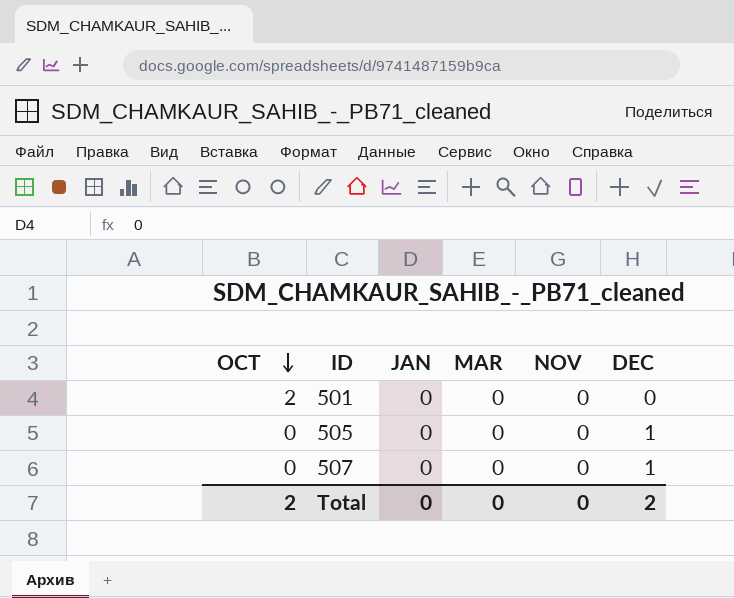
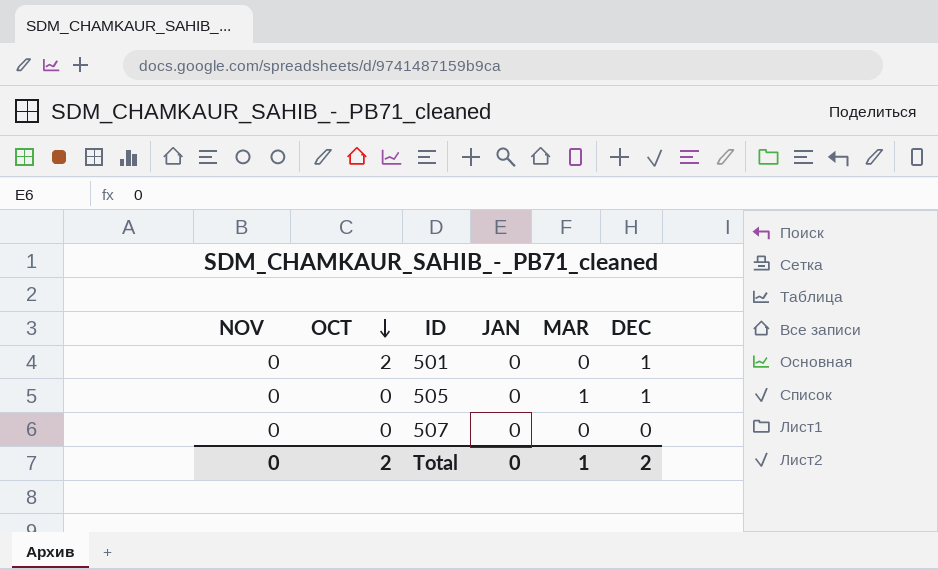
column NOV | position: 5 -> 1
501 | DEC: 0 -> 1
505 | MAR: 0 -> 1
507 | DEC: 1 -> 0
Total | MAR: 0 -> 1

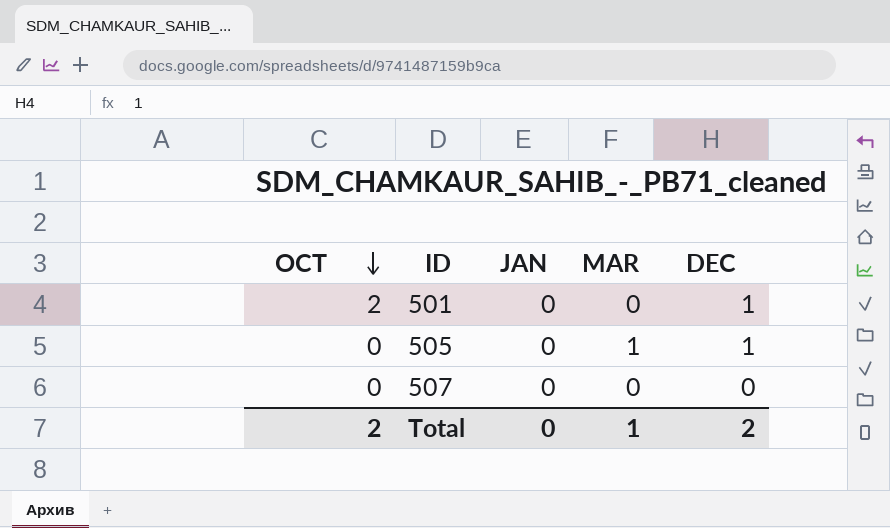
column NOV | position: 1 -> none

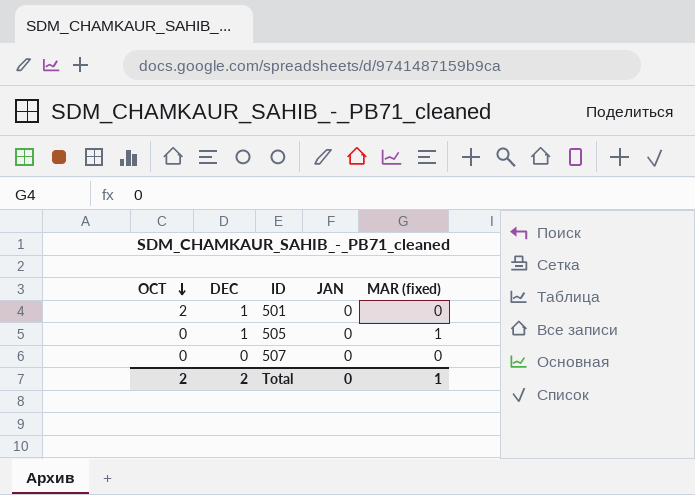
column DEC | position: 5 -> 2
column name: MAR -> MAR (fixed)

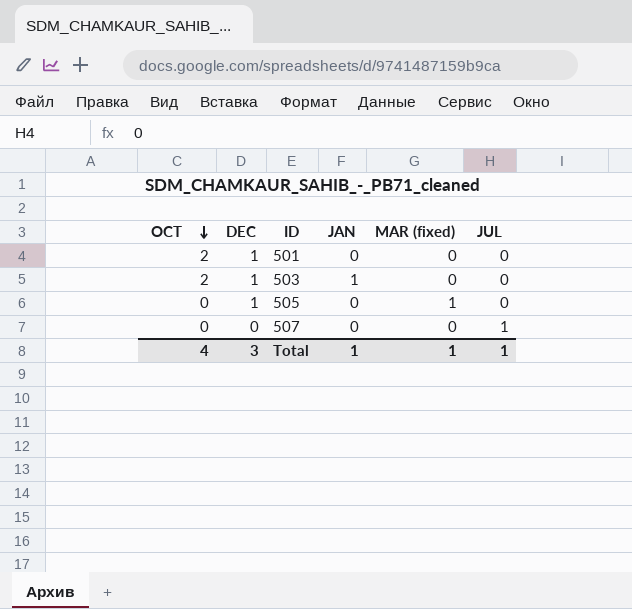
column JUL | position: none -> 6
row 503: none -> 2 | 1 | 1 | 0 | 0
Total | OCT: 2 -> 4
Total | DEC: 2 -> 3
Total | JAN: 0 -> 1

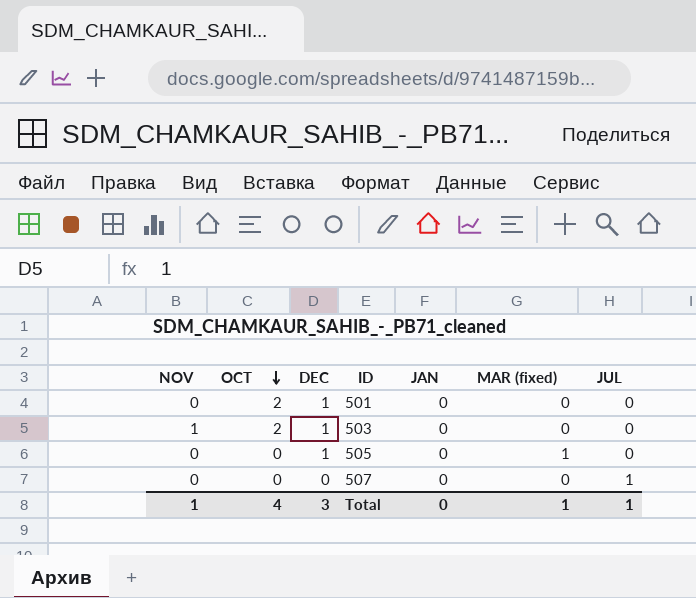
column NOV | position: none -> 1
503 | JAN: 1 -> 0
Total | JAN: 1 -> 0

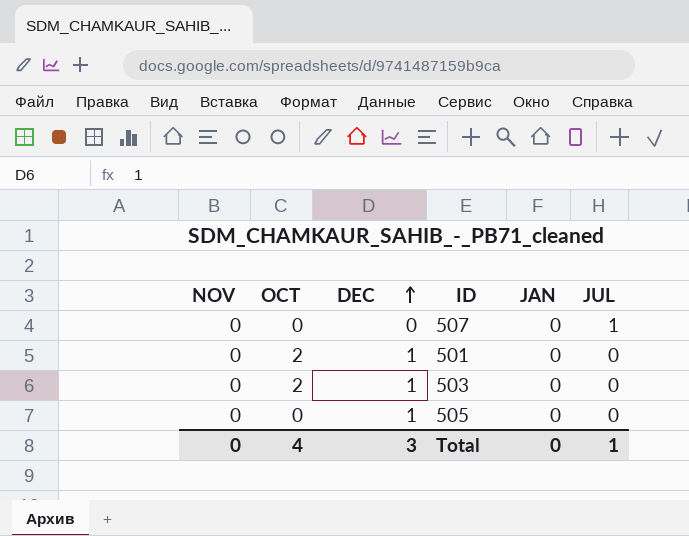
row order: OCT descending -> DEC ascending
column MAR (fixed) | position: 6 -> none
503 | NOV: 1 -> 0
Total | NOV: 1 -> 0

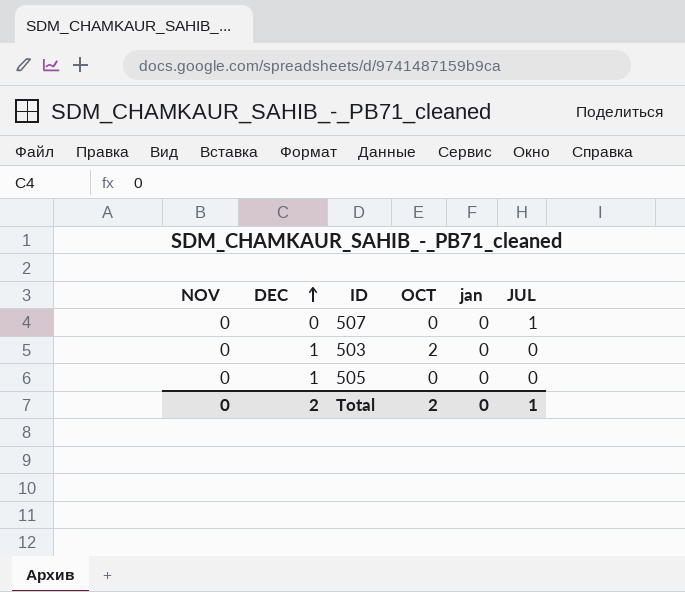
column OCT | position: 2 -> 4
column name: JAN -> jan
row 501: 0 | 2 | 1 | 0 | 0 -> none
Total | DEC: 3 -> 2
Total | OCT: 4 -> 2

